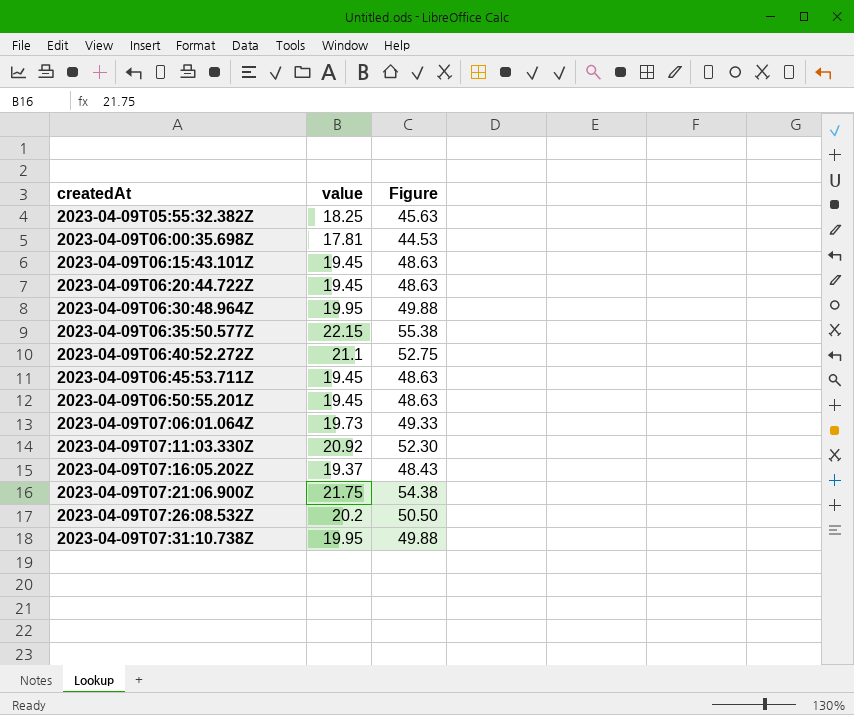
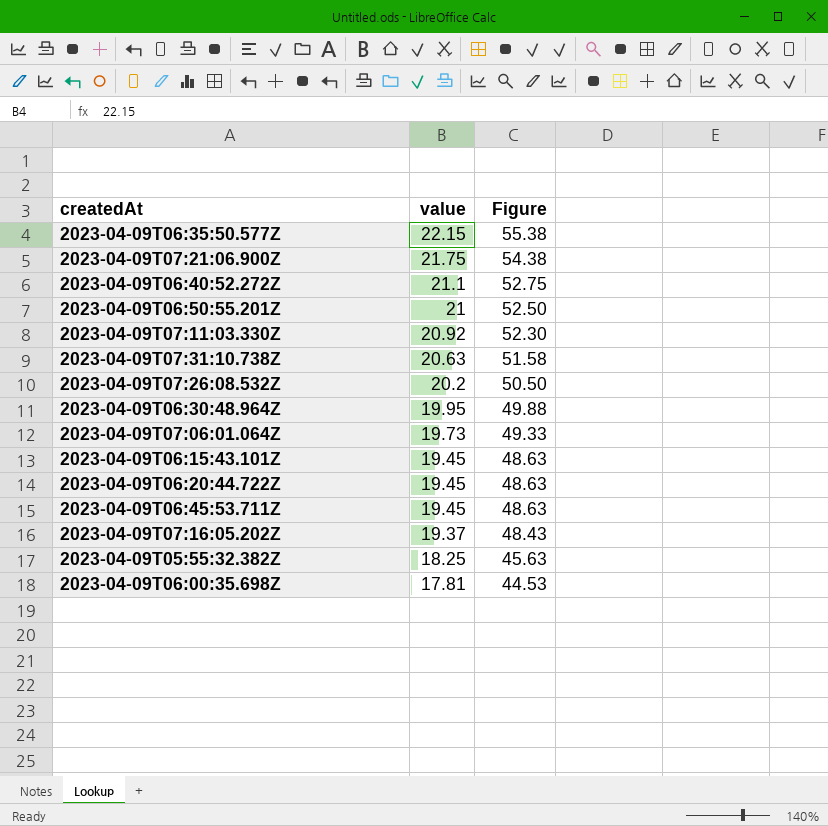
row order: createdAt ascending -> value descending
2023-04-09T06:50:55.201Z | value: 19.45 -> 21
2023-04-09T06:50:55.201Z | Figure: 48.63 -> 52.50
2023-04-09T07:31:10.738Z | value: 19.95 -> 20.63
2023-04-09T07:31:10.738Z | Figure: 49.88 -> 51.58

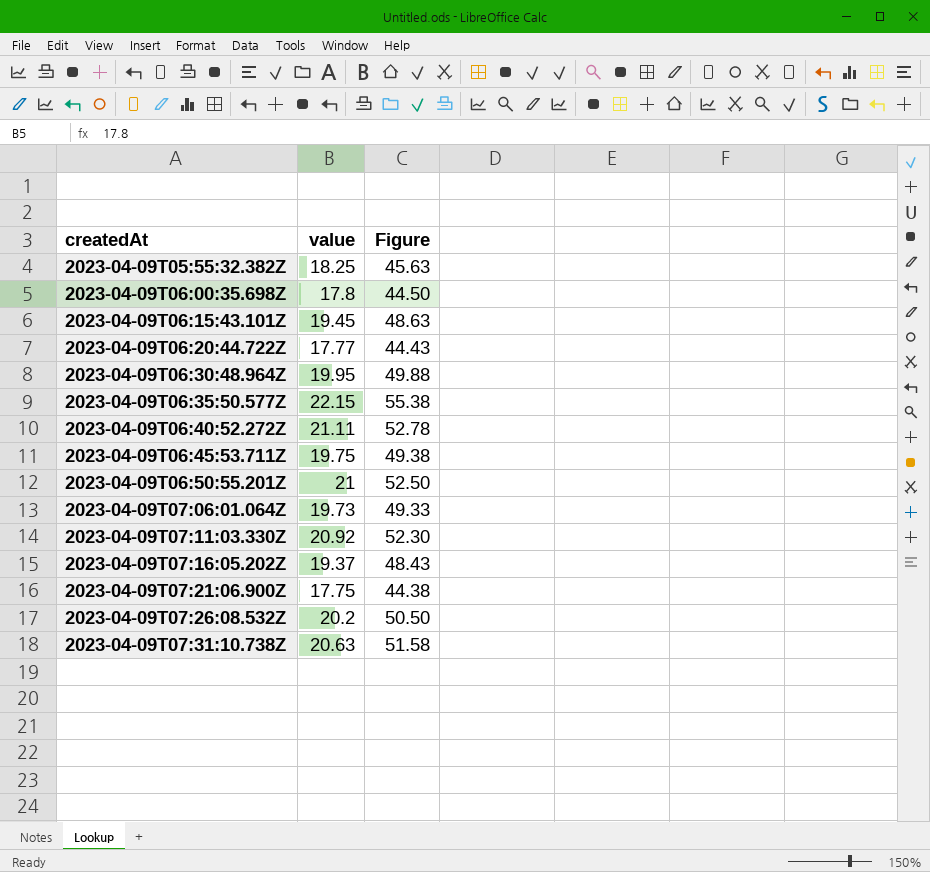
row order: value descending -> createdAt ascending
2023-04-09T06:00:35.698Z | value: 17.81 -> 17.8
2023-04-09T06:00:35.698Z | Figure: 44.53 -> 44.50
2023-04-09T06:20:44.722Z | value: 19.45 -> 17.77
2023-04-09T06:20:44.722Z | Figure: 48.63 -> 44.43
2023-04-09T06:40:52.272Z | value: 21.1 -> 21.11
2023-04-09T06:40:52.272Z | Figure: 52.75 -> 52.78
2023-04-09T06:45:53.711Z | value: 19.45 -> 19.75
2023-04-09T06:45:53.711Z | Figure: 48.63 -> 49.38
2023-04-09T07:21:06.900Z | value: 21.75 -> 17.75
2023-04-09T07:21:06.900Z | Figure: 54.38 -> 44.38

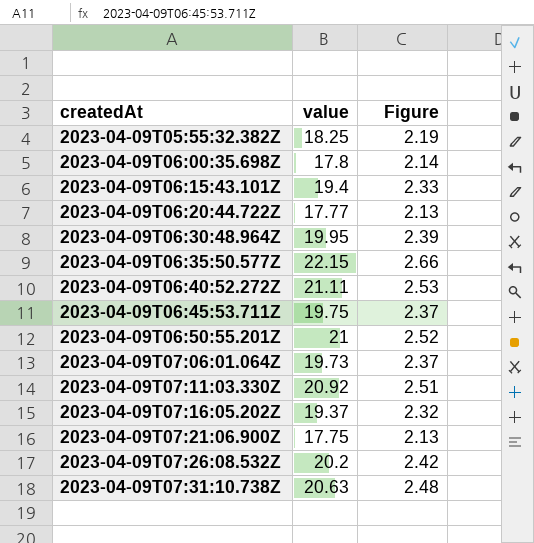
column Figure | formula: [value] * 2.5 -> [value] * 0.12
2023-04-09T06:15:43.101Z | value: 19.45 -> 19.4

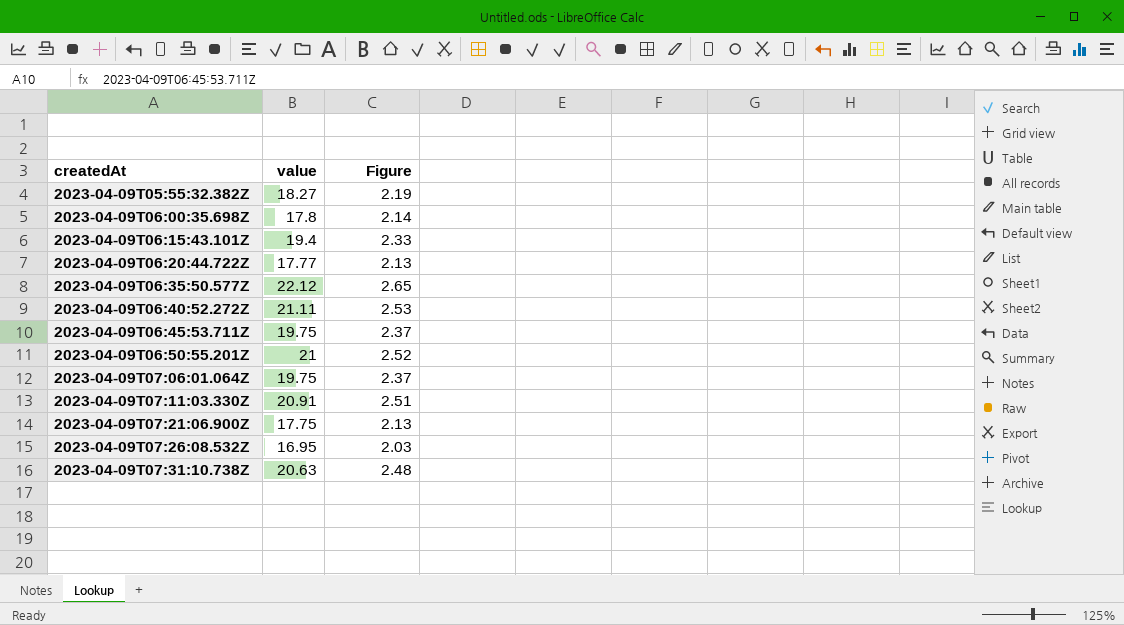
row 2023-04-09T06:30:48.964Z: 19.95 | 2.39 -> none
row 2023-04-09T07:16:05.202Z: 19.37 | 2.32 -> none
2023-04-09T05:55:32.382Z | value: 18.25 -> 18.27
2023-04-09T06:35:50.577Z | value: 22.15 -> 22.12
2023-04-09T06:35:50.577Z | Figure: 2.66 -> 2.65
2023-04-09T07:06:01.064Z | value: 19.73 -> 19.75
2023-04-09T07:11:03.330Z | value: 20.92 -> 20.91
2023-04-09T07:26:08.532Z | value: 20.2 -> 16.95
2023-04-09T07:26:08.532Z | Figure: 2.42 -> 2.03

